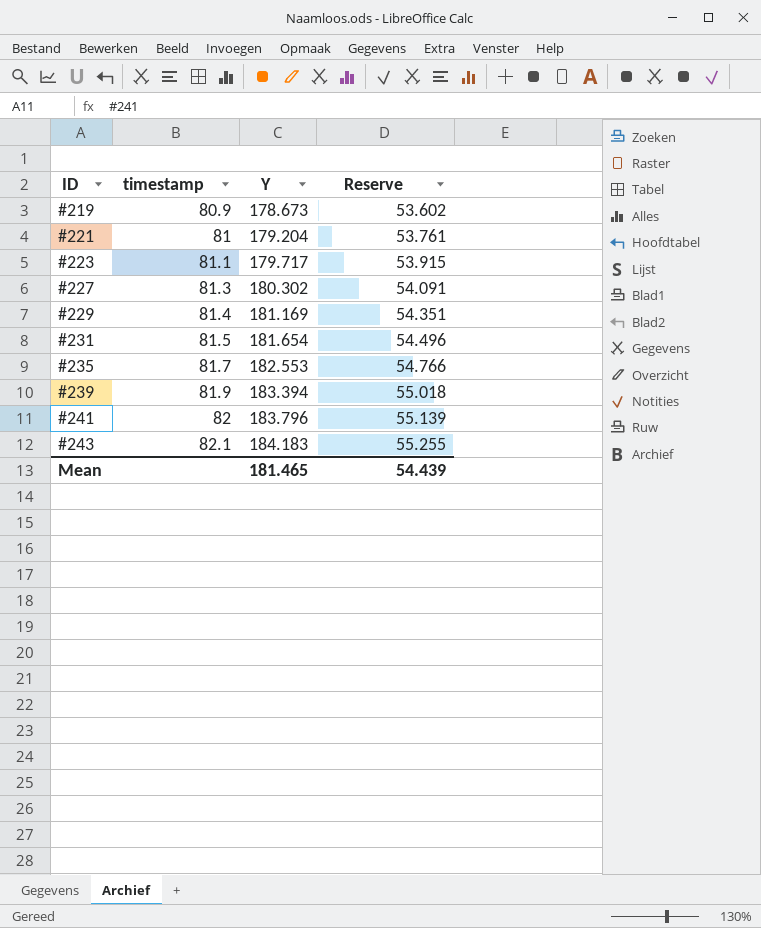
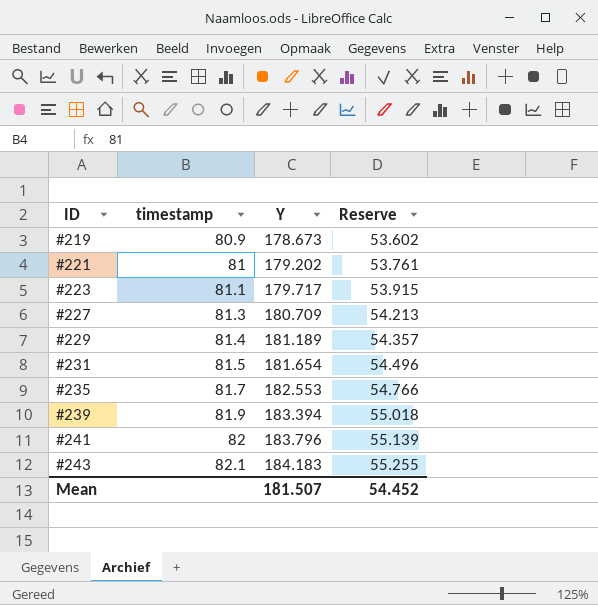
#221 | Y: 179.204 -> 179.202
#227 | Y: 180.302 -> 180.709
#227 | Reserve: 54.091 -> 54.213
#229 | Y: 181.169 -> 181.189
#229 | Reserve: 54.351 -> 54.357
Mean | Y: 181.465 -> 181.507
Mean | Reserve: 54.439 -> 54.452

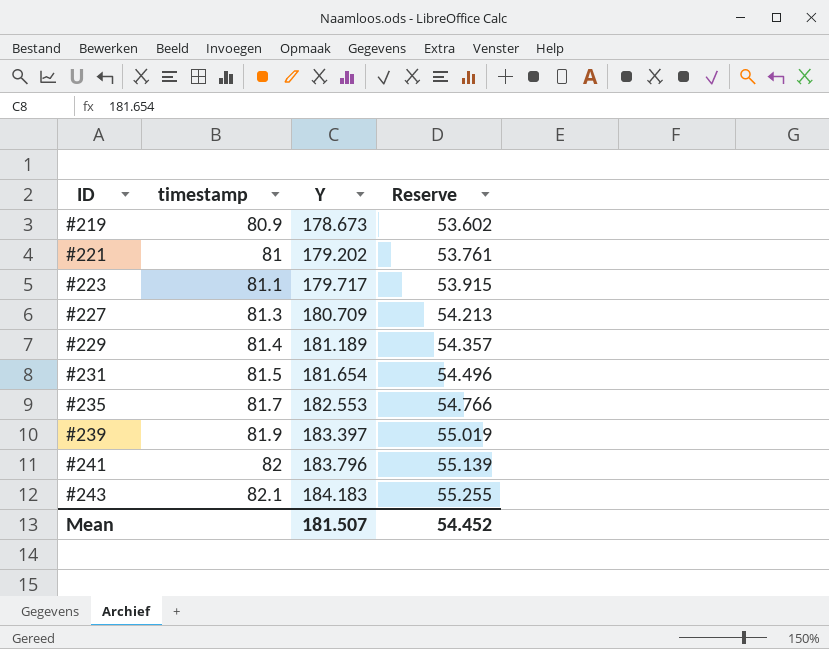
#239 | Y: 183.394 -> 183.397
#239 | Reserve: 55.018 -> 55.019

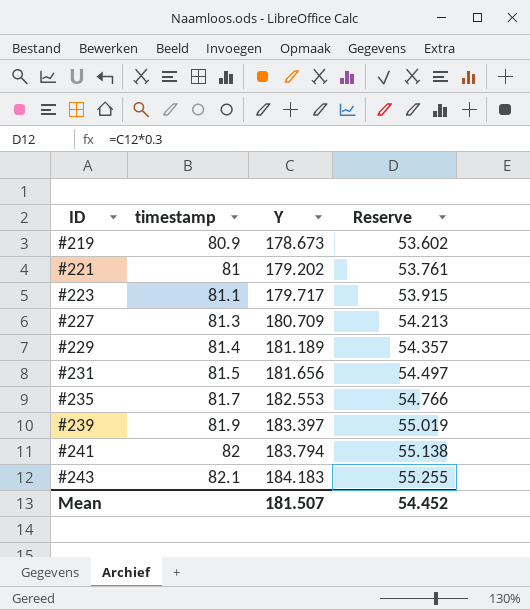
#231 | Y: 181.654 -> 181.656
#231 | Reserve: 54.496 -> 54.497
#241 | Y: 183.796 -> 183.794
#241 | Reserve: 55.139 -> 55.138

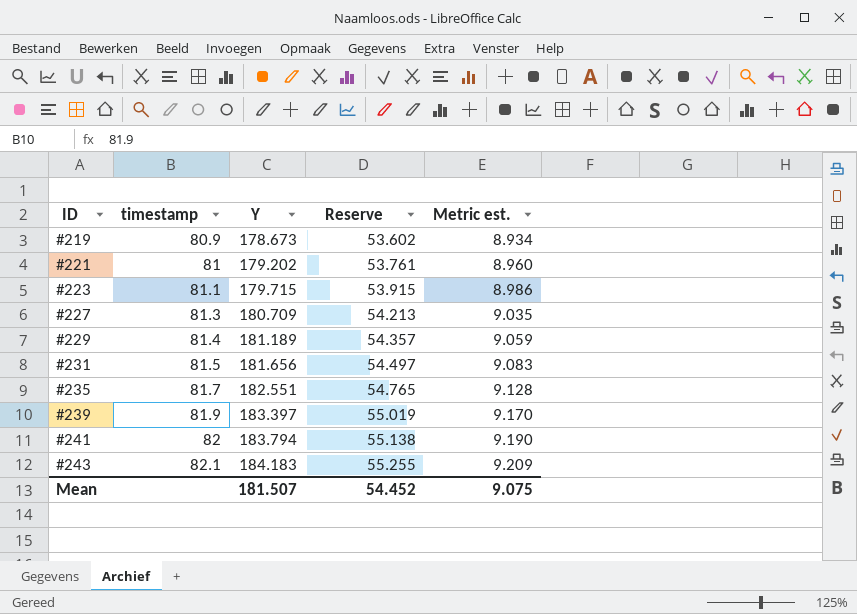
column Metric est. | formula: none -> [Y] * 0.05
#223 | Y: 179.717 -> 179.715
#235 | Y: 182.553 -> 182.551
#235 | Reserve: 54.766 -> 54.765

